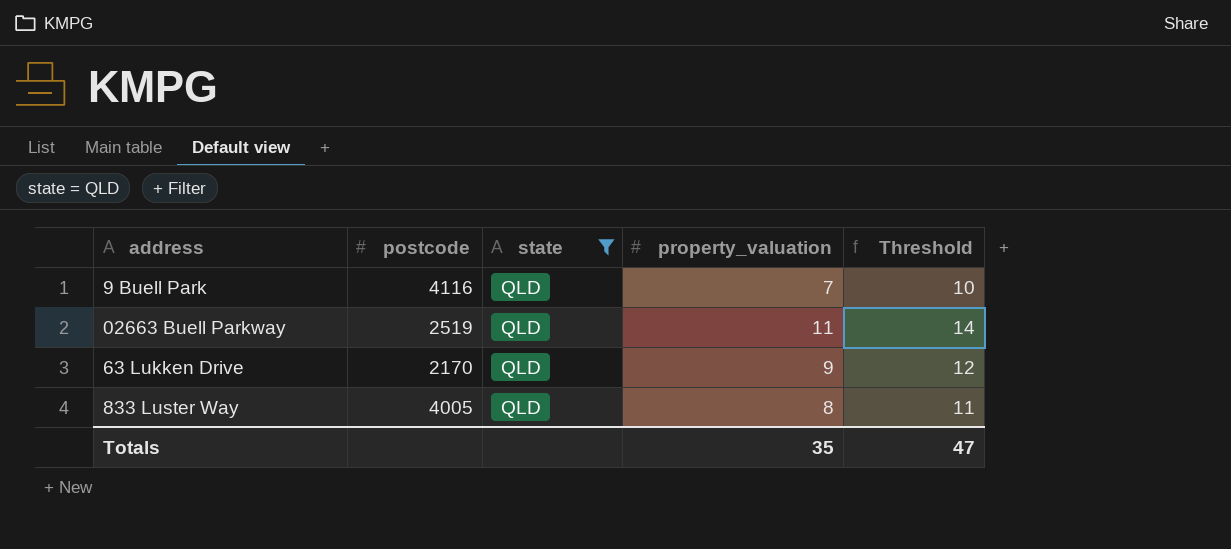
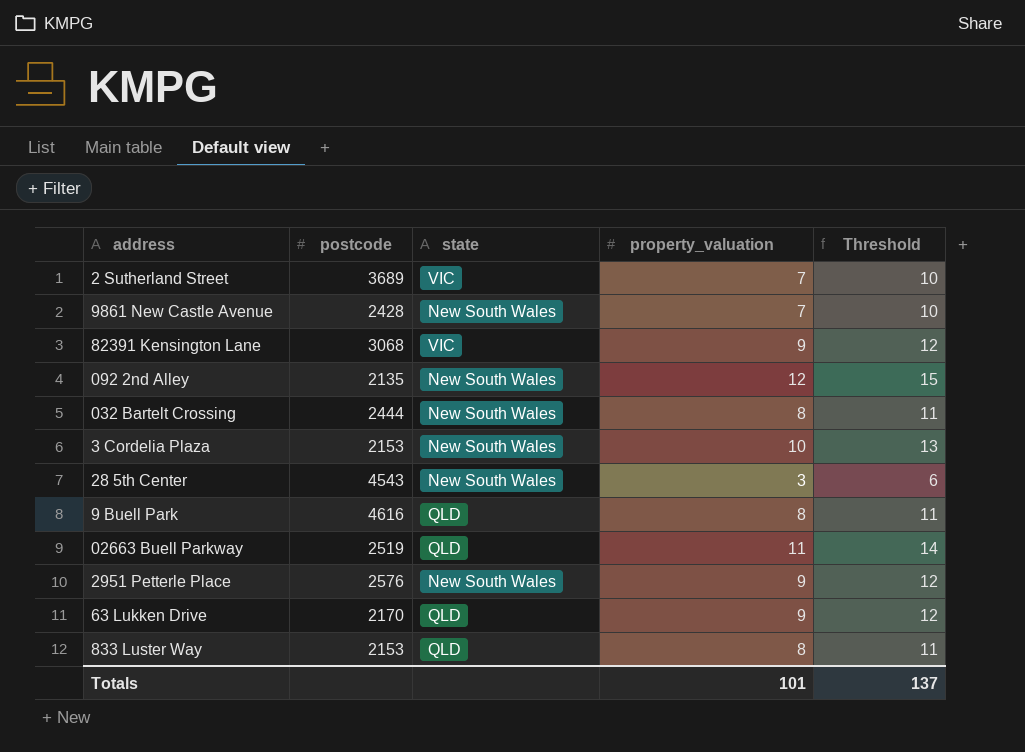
filter: state = QLD -> none
9 Buell Park | postcode: 4116 -> 4616
9 Buell Park | property_valuation: 7 -> 8
9 Buell Park | Threshold: 10 -> 11
833 Luster Way | postcode: 4005 -> 2153
Totals | property_valuation: 35 -> 101
Totals | Threshold: 47 -> 137

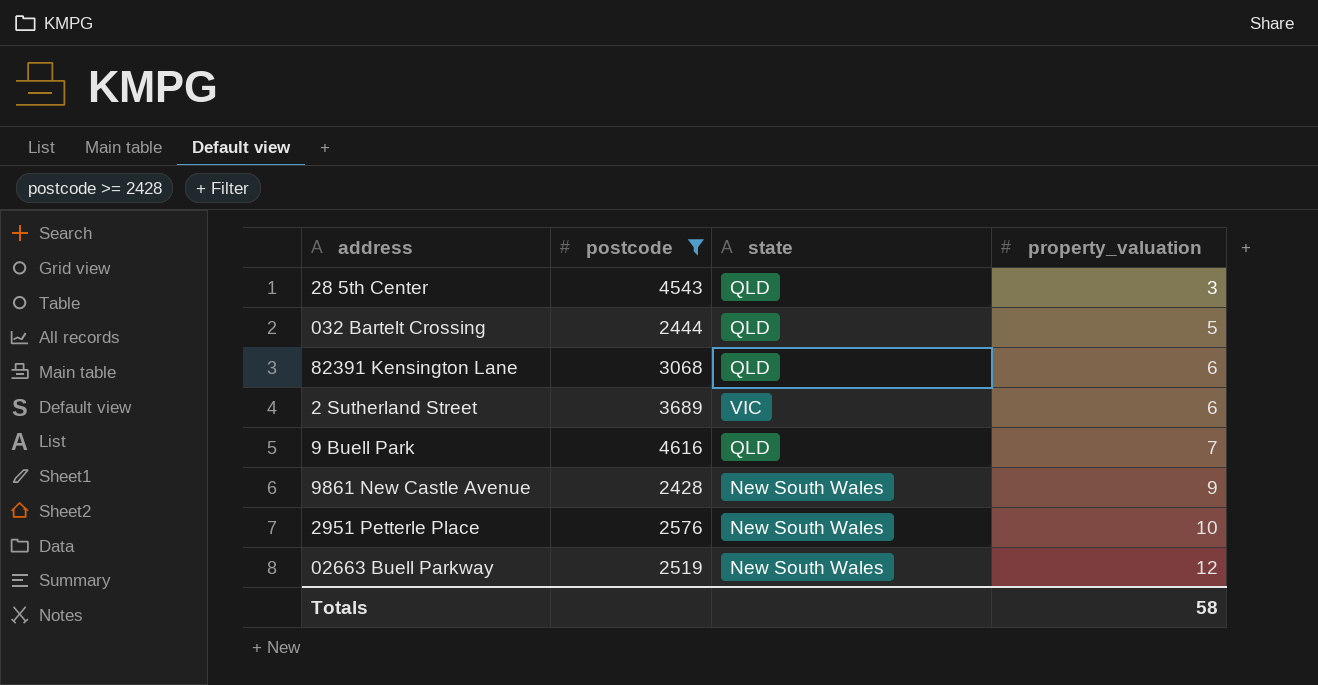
filter: none -> postcode >= 2428
row order: none -> property_valuation ascending
column Threshold | formula: [property_valuation] + 3 -> none
28 5th Center | state: New South Wales -> QLD
032 Bartelt Crossing | state: New South Wales -> QLD
032 Bartelt Crossing | property_valuation: 8 -> 5
82391 Kensington Lane | state: VIC -> QLD
82391 Kensington Lane | property_valuation: 9 -> 6
2 Sutherland Street | property_valuation: 7 -> 6
9 Buell Park | property_valuation: 8 -> 7
9861 New Castle Avenue | property_valuation: 7 -> 9
2951 Petterle Place | property_valuation: 9 -> 10
02663 Buell Parkway | state: QLD -> New South Wales
02663 Buell Parkway | property_valuation: 11 -> 12
Totals | property_valuation: 101 -> 58

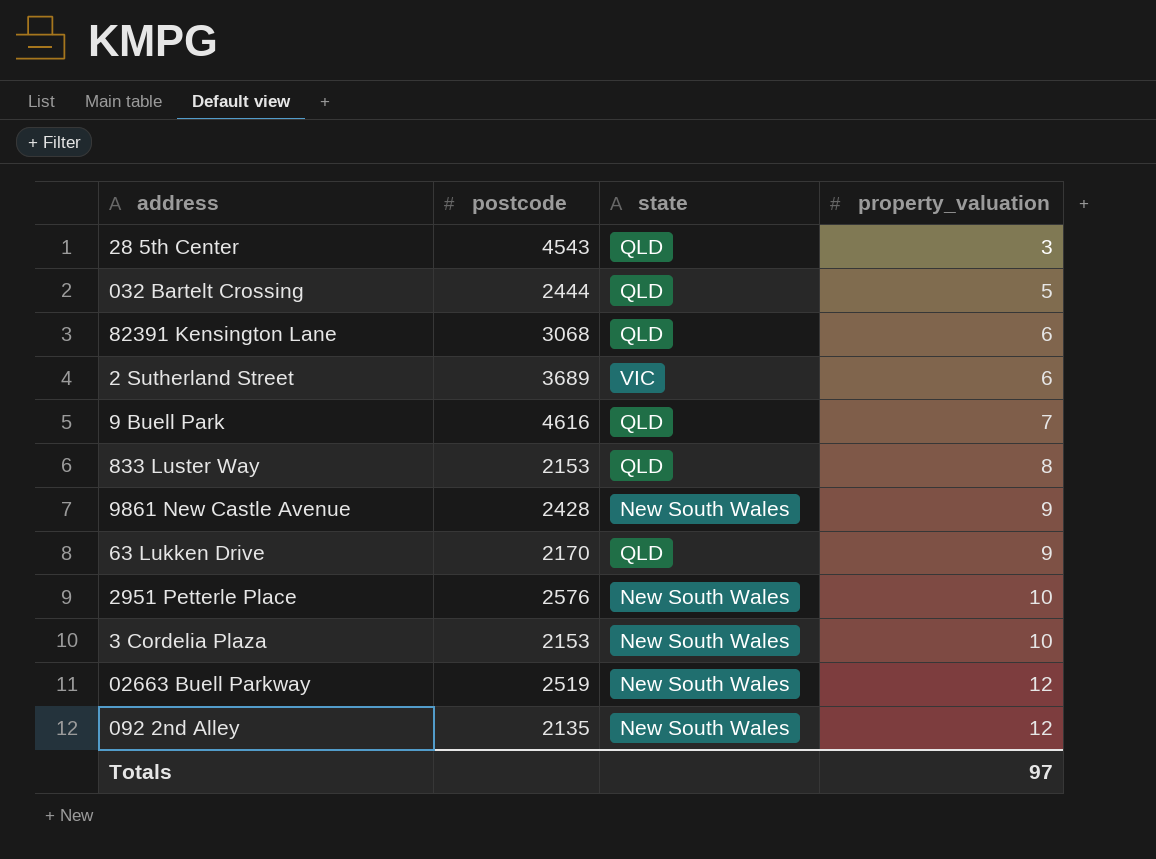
filter: postcode >= 2428 -> none
Totals | property_valuation: 58 -> 97

